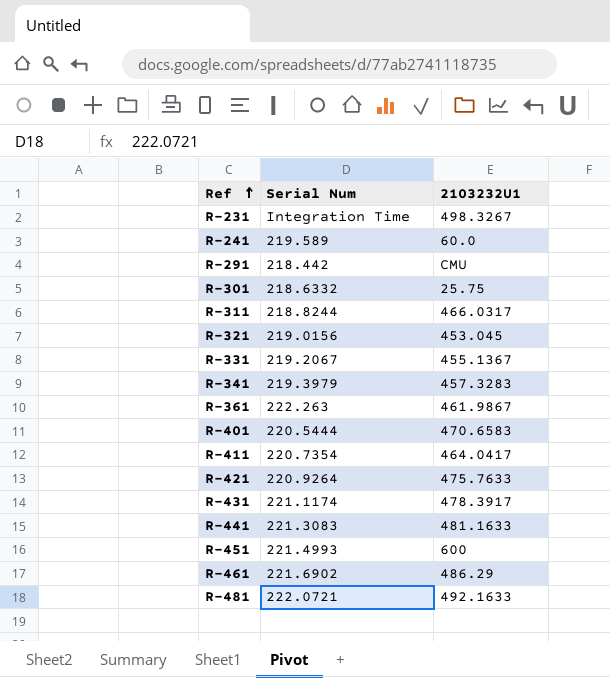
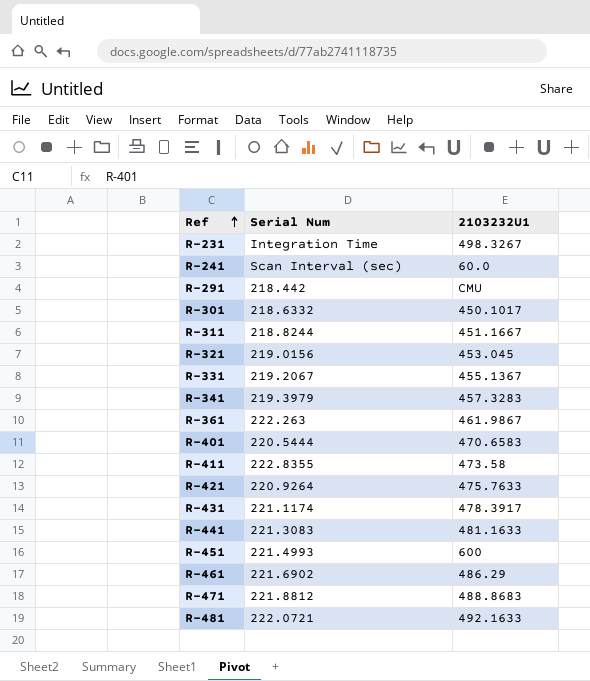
R-241 | Serial Num: 219.589 -> Scan Interval (sec)
R-301 | 2103232U1: 25.75 -> 450.1017
R-311 | 2103232U1: 466.0317 -> 451.1667
R-411 | Serial Num: 220.7354 -> 222.8355
R-411 | 2103232U1: 464.0417 -> 473.58
row R-471: none -> 221.8812 | 488.8683

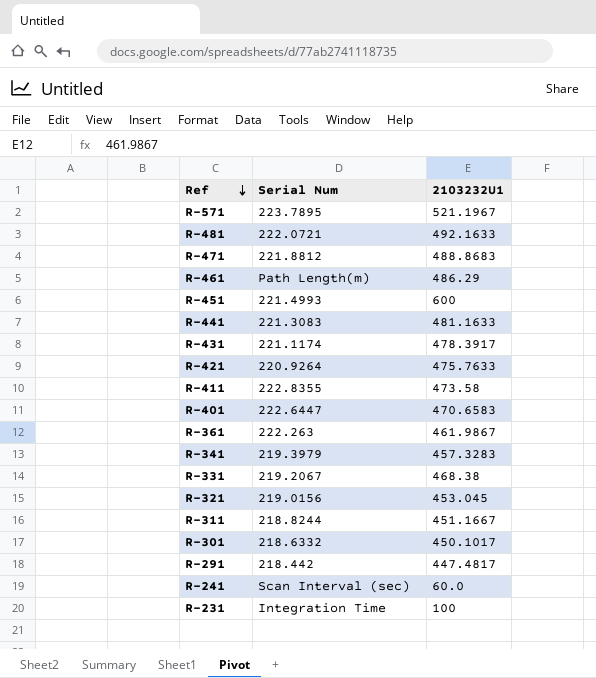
row order: Ref ascending -> Ref descending
row R-571: none -> 223.7895 | 521.1967
R-461 | Serial Num: 221.6902 -> Path Length(m)
R-401 | Serial Num: 220.5444 -> 222.6447
R-331 | 2103232U1: 455.1367 -> 468.38
R-291 | 2103232U1: CMU -> 447.4817
R-231 | 2103232U1: 498.3267 -> 100

